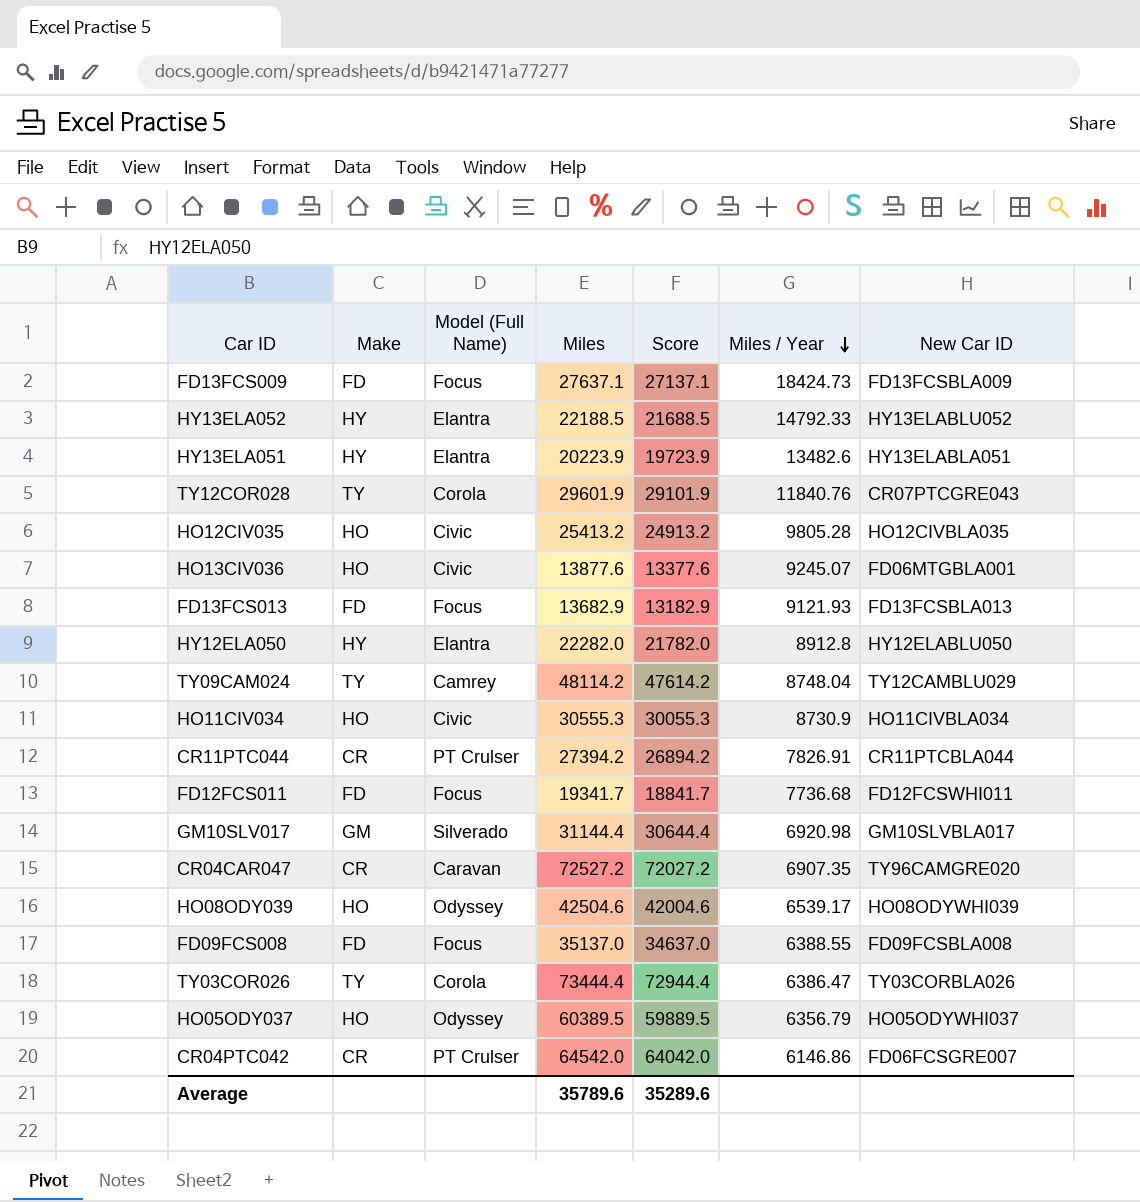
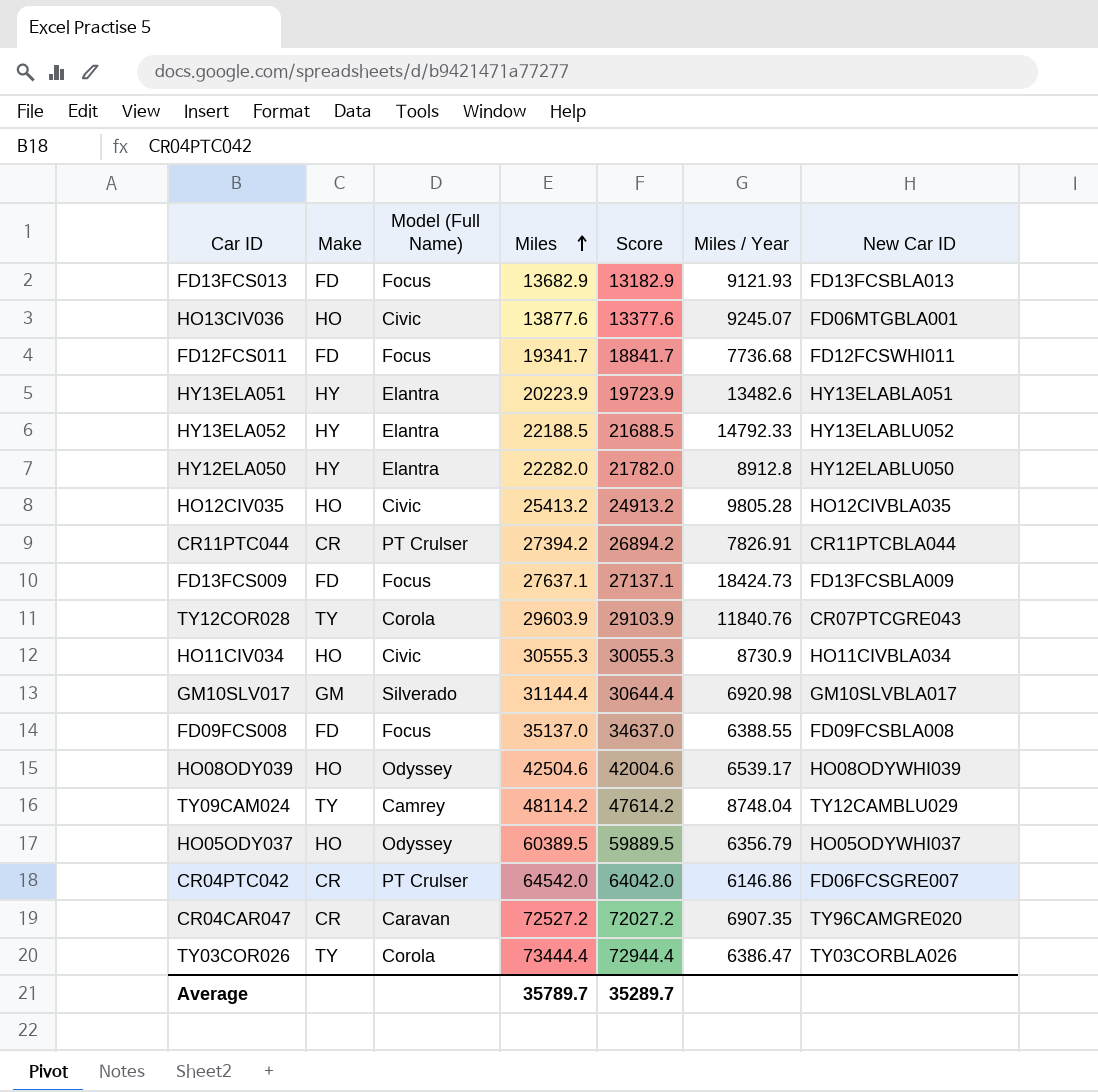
row order: Miles / Year descending -> Miles ascending
TY12COR028 | Miles: 29601.9 -> 29603.9
TY12COR028 | Score: 29101.9 -> 29103.9
Average | Miles: 35789.6 -> 35789.7
Average | Score: 35289.6 -> 35289.7

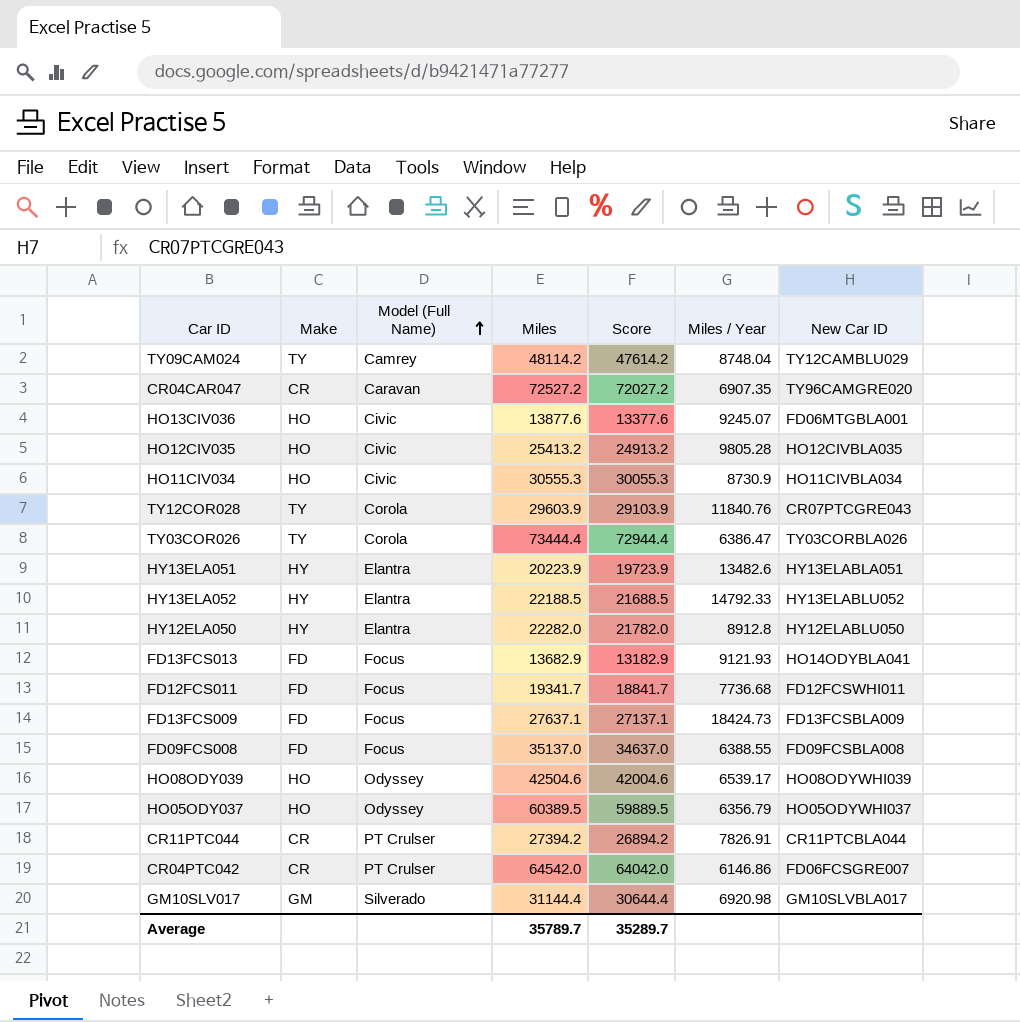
row order: Miles ascending -> Model (Full Name) ascending
FD13FCS013 | New Car ID: FD13FCSBLA013 -> HO14ODYBLA041

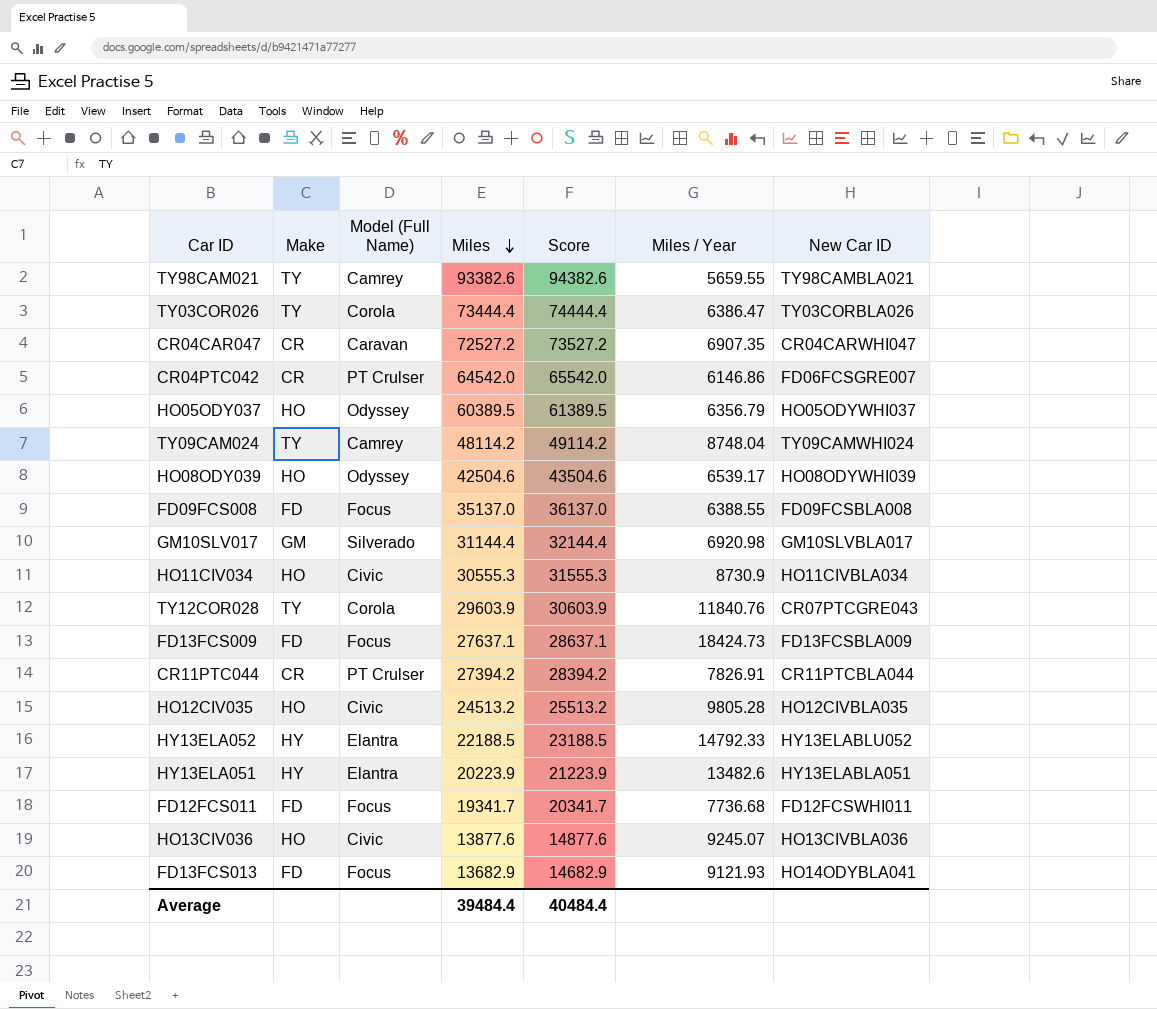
row order: Model (Full Name) ascending -> Miles descending
column Score | formula: [Miles] - 500 -> [Miles] + 1000
row HY12ELA050: HY | Elantra | 22282.0 | 21782.0 | 8912.8 | HY12ELABLU050 -> none
row TY98CAM021: none -> TY | Camrey | 93382.6 | 94382.6 | 5659.55 | TY98CAMBLA021
CR04CAR047 | New Car ID: TY96CAMGRE020 -> CR04CARWHI047
TY09CAM024 | New Car ID: TY12CAMBLU029 -> TY09CAMWHI024
HO12CIV035 | Miles: 25413.2 -> 24513.2
HO13CIV036 | New Car ID: FD06MTGBLA001 -> HO13CIVBLA036
Average | Miles: 35789.7 -> 39484.4
Average | Score: 35289.7 -> 40484.4

